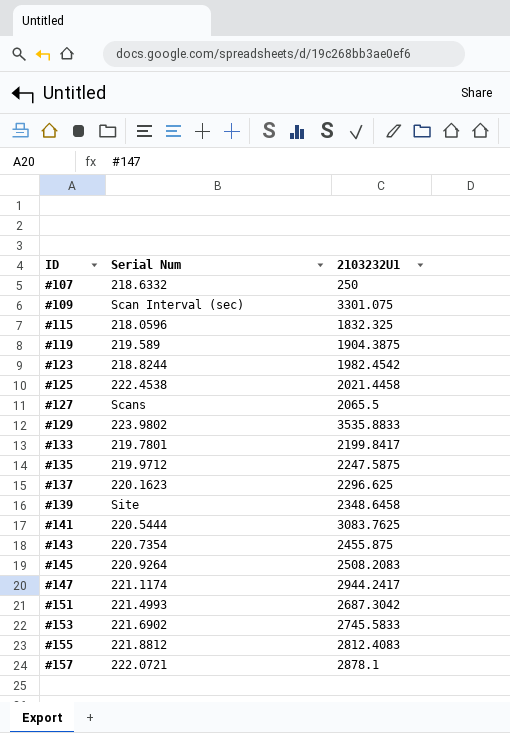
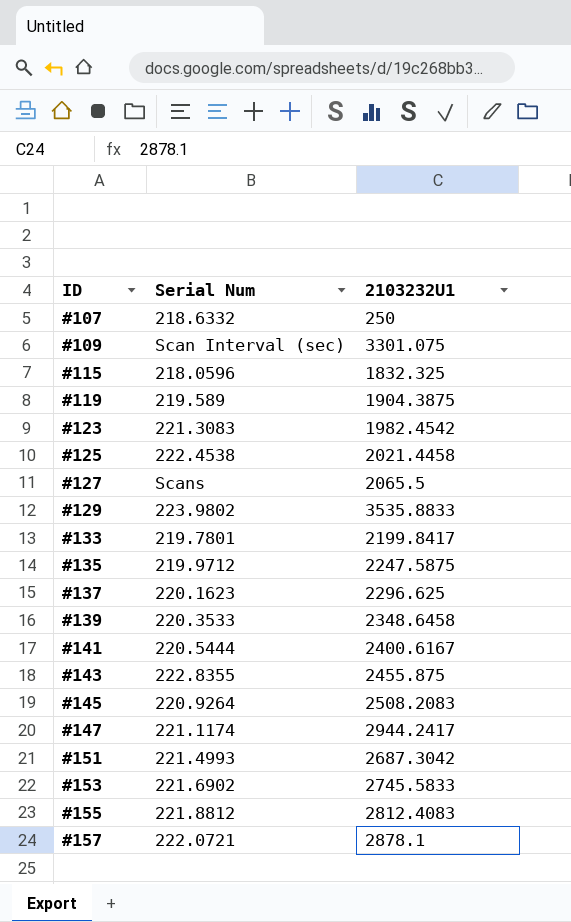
#123 | Serial Num: 218.8244 -> 221.3083
#139 | Serial Num: Site -> 220.3533
#141 | 2103232U1: 3083.7625 -> 2400.6167
#143 | Serial Num: 220.7354 -> 222.8355

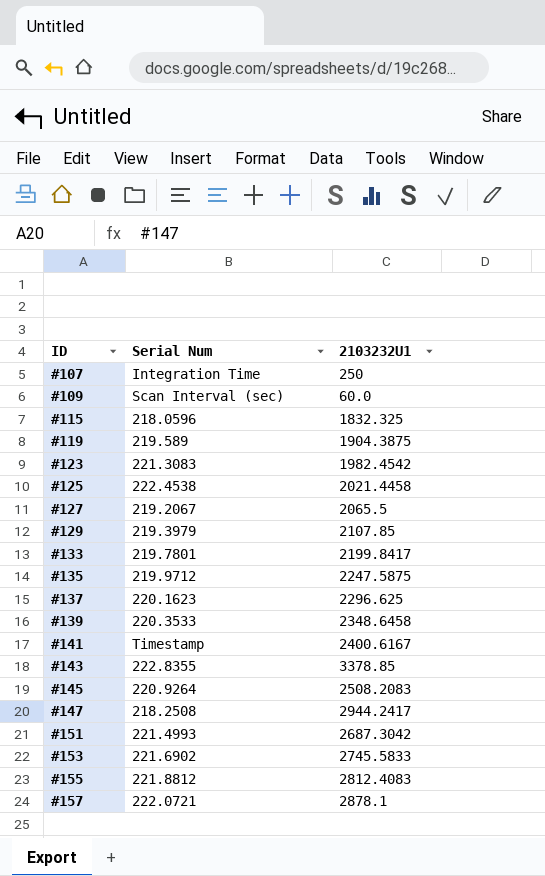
#107 | Serial Num: 218.6332 -> Integration Time
#109 | 2103232U1: 3301.075 -> 60.0
#127 | Serial Num: Scans -> 219.2067
#129 | Serial Num: 223.9802 -> 219.3979
#129 | 2103232U1: 3535.8833 -> 2107.85
#141 | Serial Num: 220.5444 -> Timestamp
#143 | 2103232U1: 2455.875 -> 3378.85
#147 | Serial Num: 221.1174 -> 218.2508

